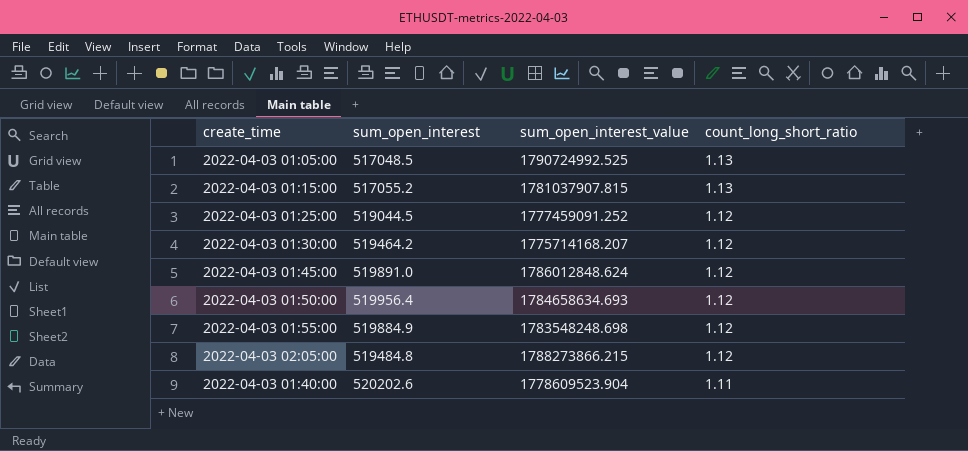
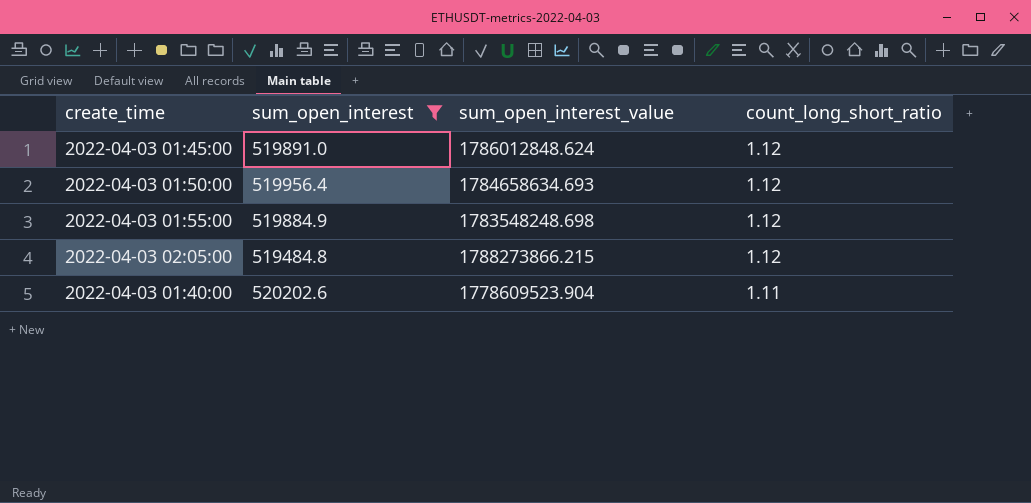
filter: none -> sum_open_interest >= 519484.8

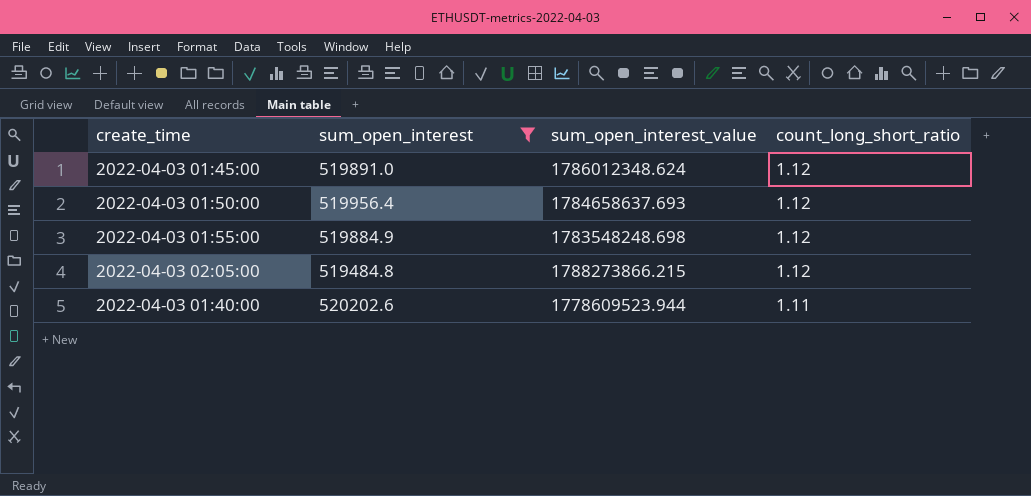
2022-04-03 01:45:00 | sum_open_interest_value: 1786012848.624 -> 1786012348.624
2022-04-03 01:50:00 | sum_open_interest_value: 1784658634.693 -> 1784658637.693
2022-04-03 01:40:00 | sum_open_interest_value: 1778609523.904 -> 1778609523.944

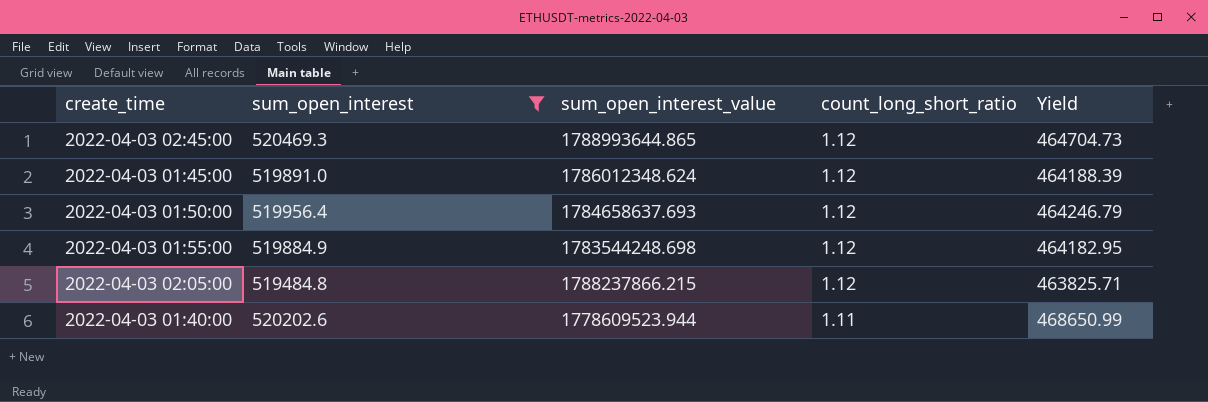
column Yield | formula: none -> [sum_open_interest] / [count_long_short_ratio]
row 2022-04-03 02:45:00: none -> 520469.3 | 1788993644.865 | 1.12 | 464704.73
2022-04-03 01:55:00 | sum_open_interest_value: 1783548248.698 -> 1783544248.698
2022-04-03 02:05:00 | sum_open_interest_value: 1788273866.215 -> 1788237866.215

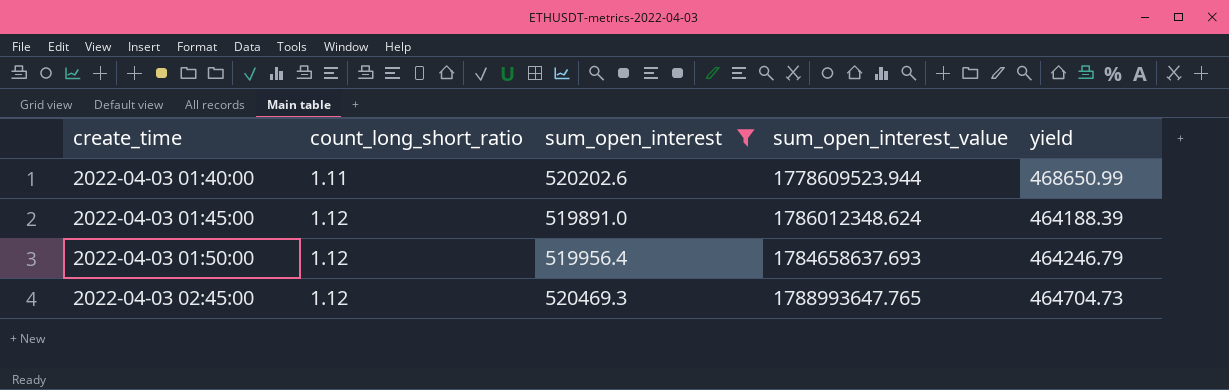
row order: count_long_short_ratio descending -> create_time ascending
column count_long_short_ratio | position: 4 -> 2
column name: Yield -> yield
row 2022-04-03 01:55:00: 519884.9 | 1783544248.698 | 1.12 | 464182.95 -> none
row 2022-04-03 02:05:00: 519484.8 | 1788237866.215 | 1.12 | 463825.71 -> none
2022-04-03 02:45:00 | sum_open_interest_value: 1788993644.865 -> 1788993647.765

